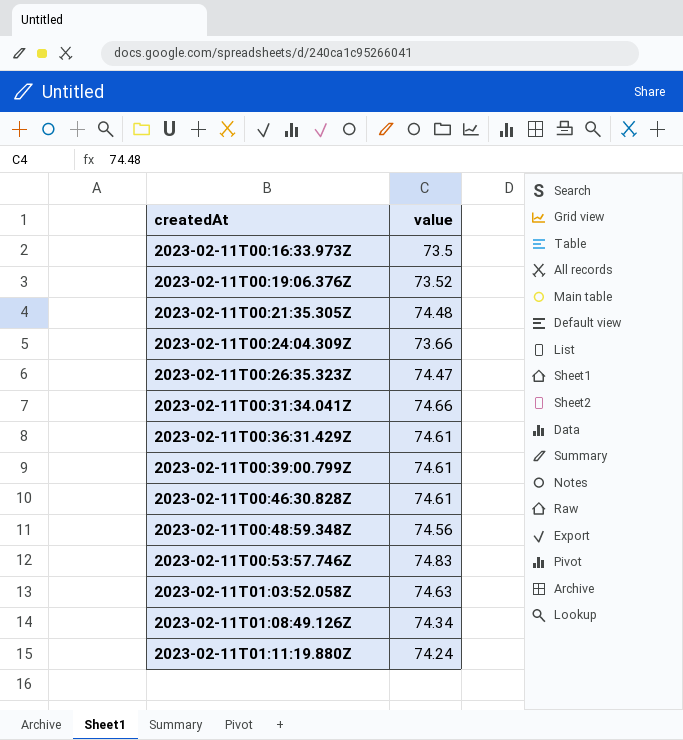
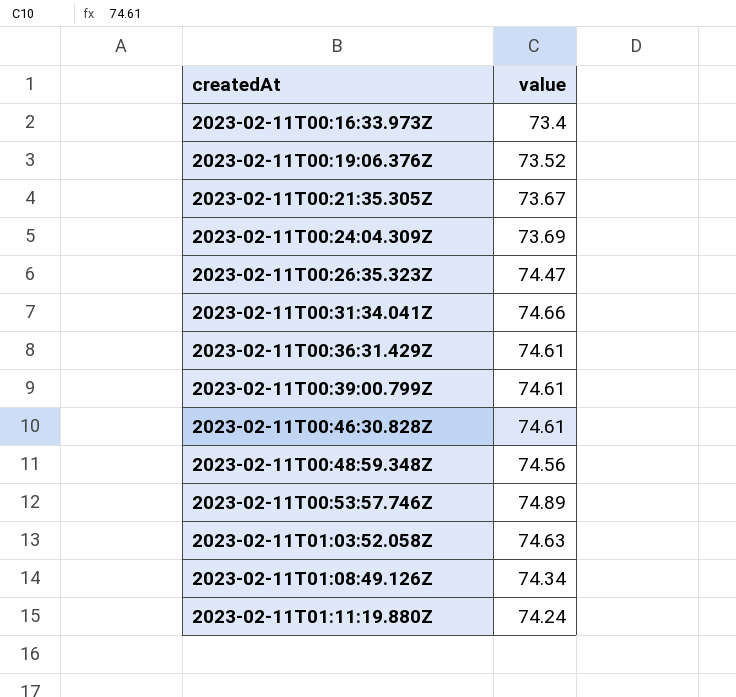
2023-02-11T00:16:33.973Z | value: 73.5 -> 73.4
2023-02-11T00:21:35.305Z | value: 74.48 -> 73.67
2023-02-11T00:24:04.309Z | value: 73.66 -> 73.69
2023-02-11T00:53:57.746Z | value: 74.83 -> 74.89

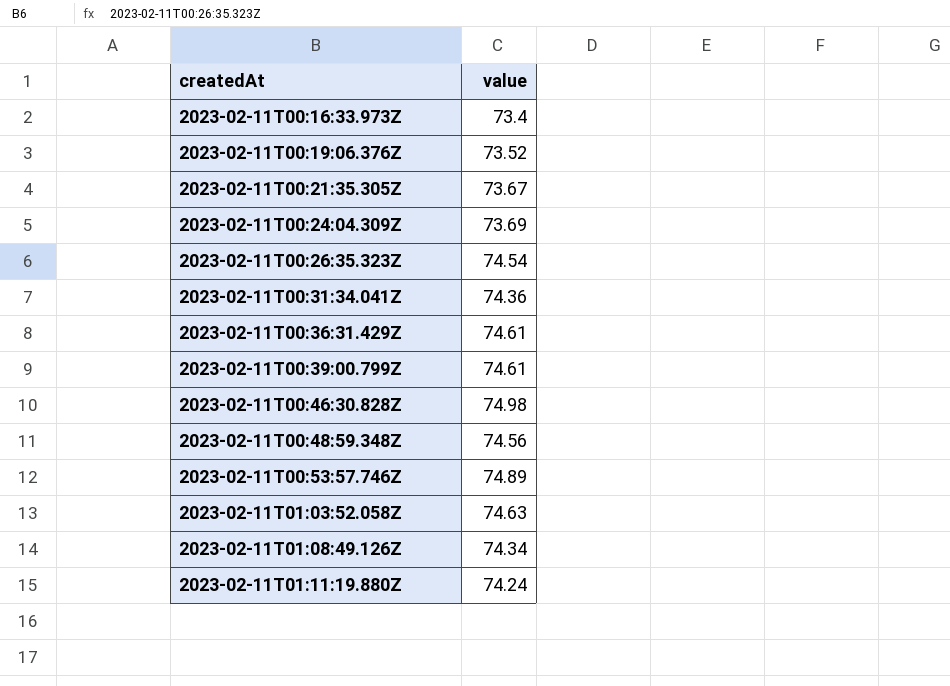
2023-02-11T00:26:35.323Z | value: 74.47 -> 74.54
2023-02-11T00:31:34.041Z | value: 74.66 -> 74.36
2023-02-11T00:46:30.828Z | value: 74.61 -> 74.98

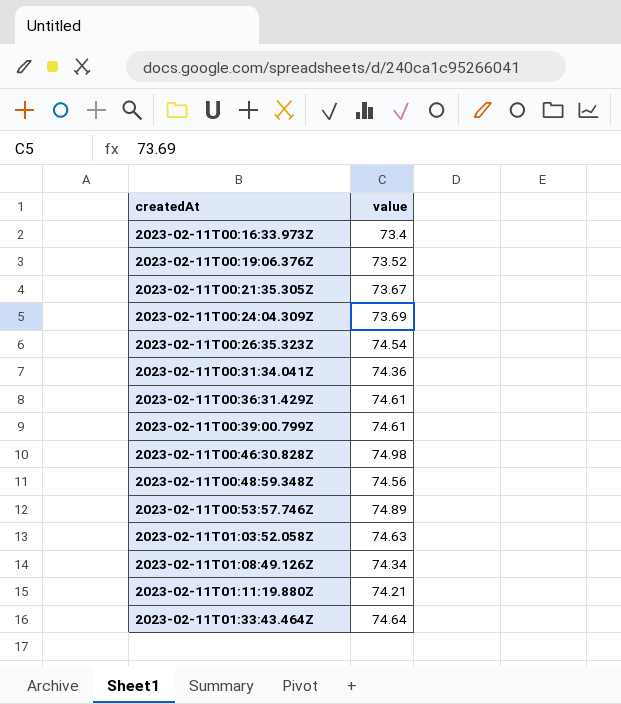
2023-02-11T01:11:19.880Z | value: 74.24 -> 74.21
row 2023-02-11T01:33:43.464Z: none -> 74.64

